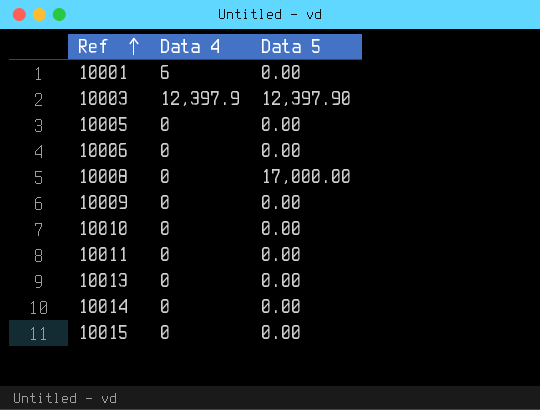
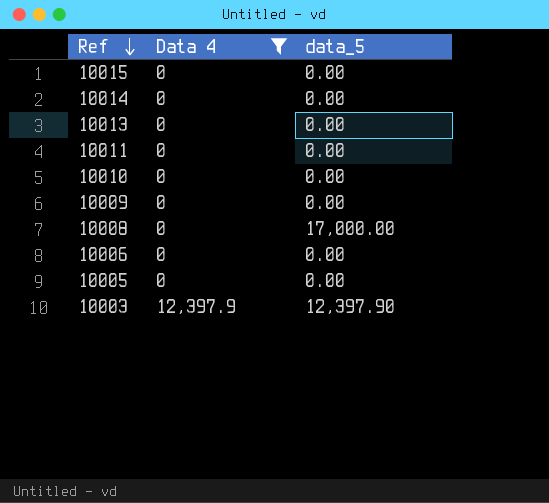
filter: none -> Data 4 != 6
row order: Ref ascending -> Ref descending
column name: Data 5 -> data_5

